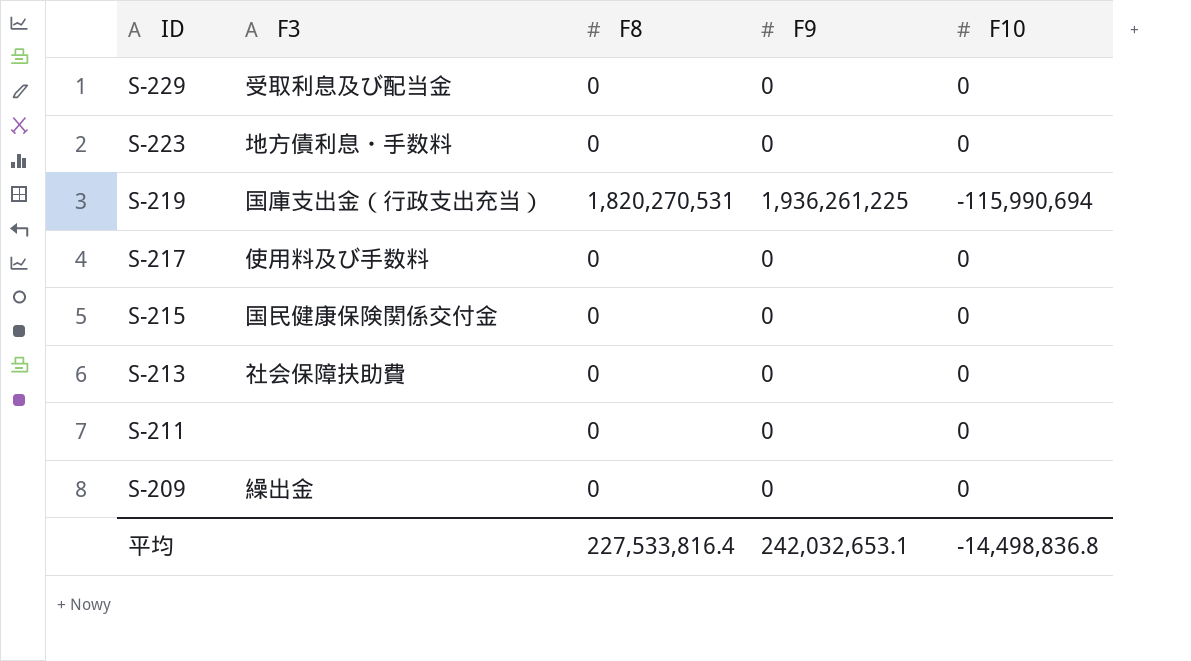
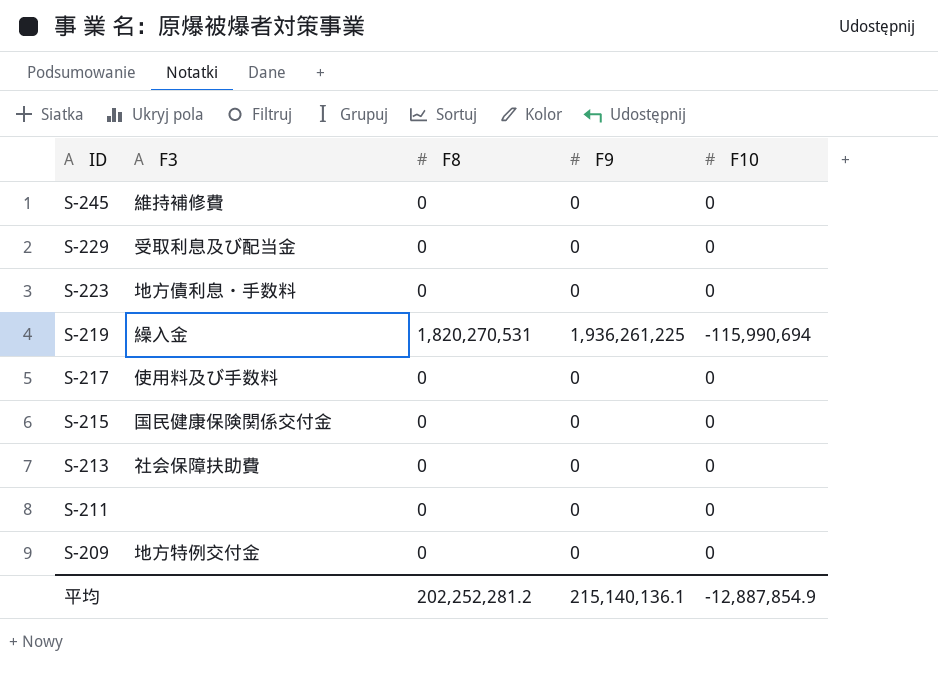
row S-245: none -> 維持補修費 | 0 | 0 | 0
S-219 | F3: 国庫支出金（行政支出充当） -> 繰入金
S-209 | F3: 繰出金 -> 地方特例交付金
平均 | F8: 227,533,816.4 -> 202,252,281.2
平均 | F9: 242,032,653.1 -> 215,140,136.1
平均 | F10: -14,498,836.8 -> -12,887,854.9

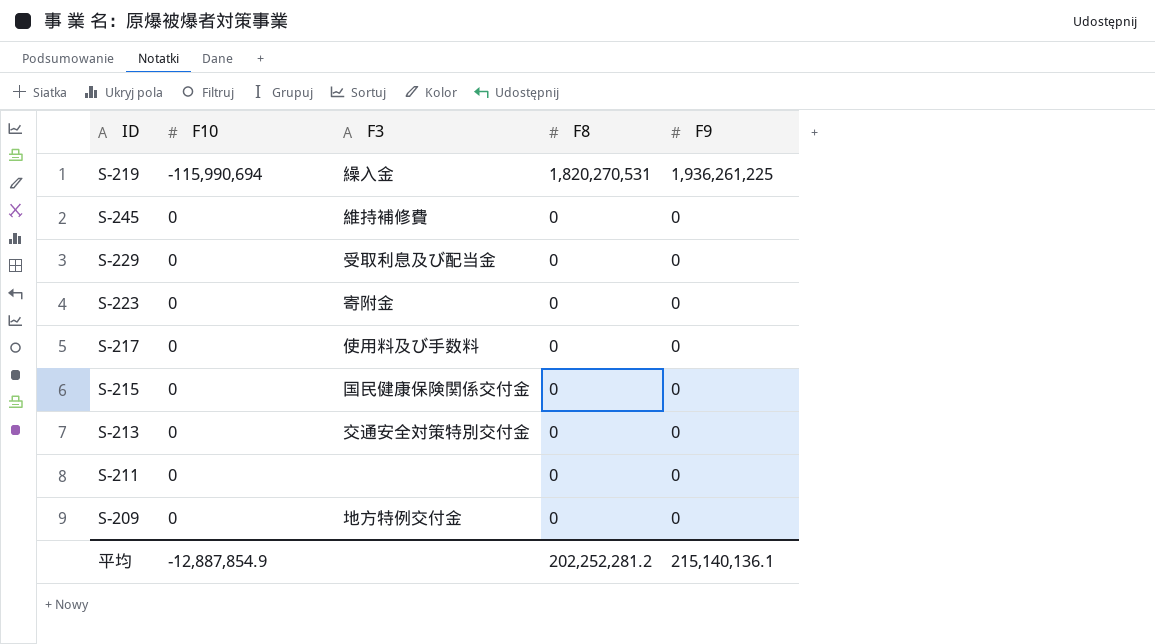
row order: ID descending -> F10 ascending
column F10 | position: 5 -> 2
S-223 | F3: 地方債利息・手数料 -> 寄附金
S-213 | F3: 社会保障扶助費 -> 交通安全対策特別交付金

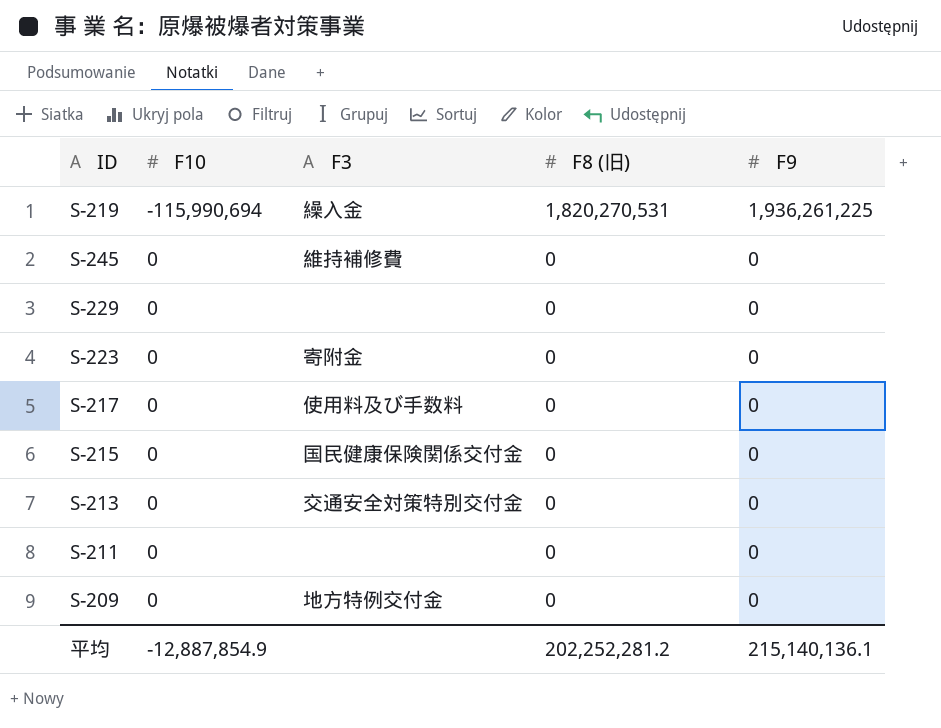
column name: F8 -> F8 (旧)
S-229 | F3: 受取利息及び配当金 -> none

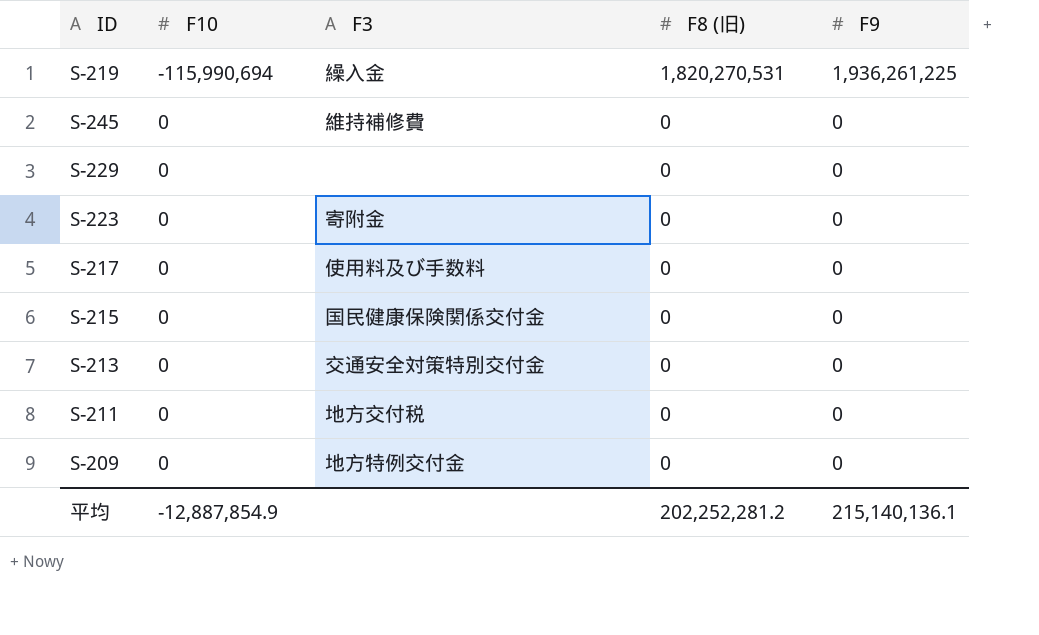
S-211 | F3: none -> 地方交付税

